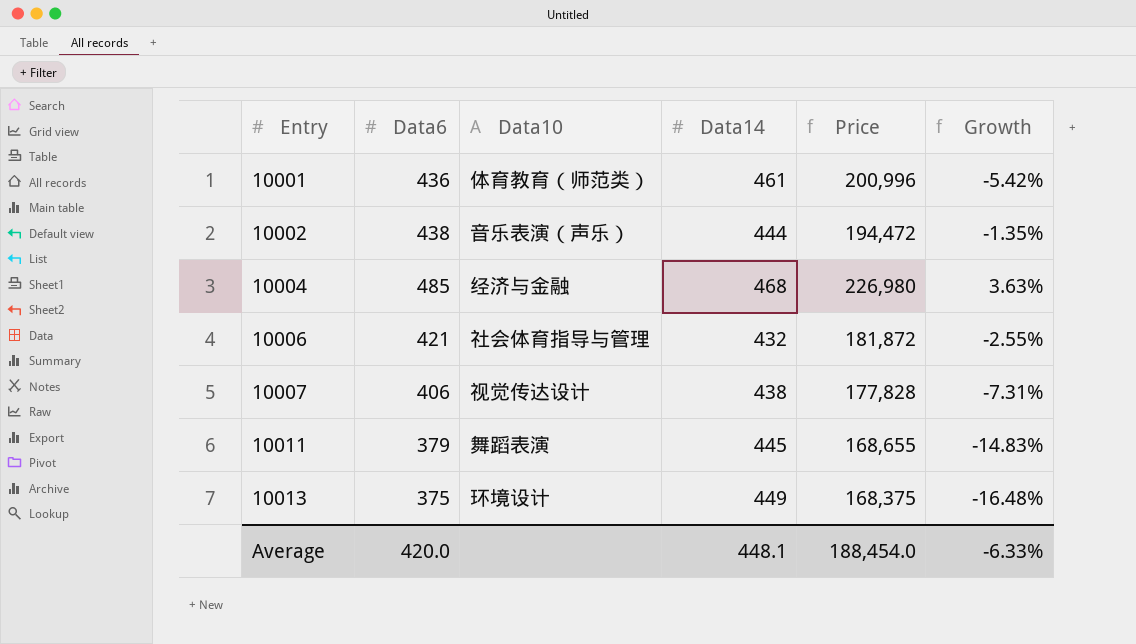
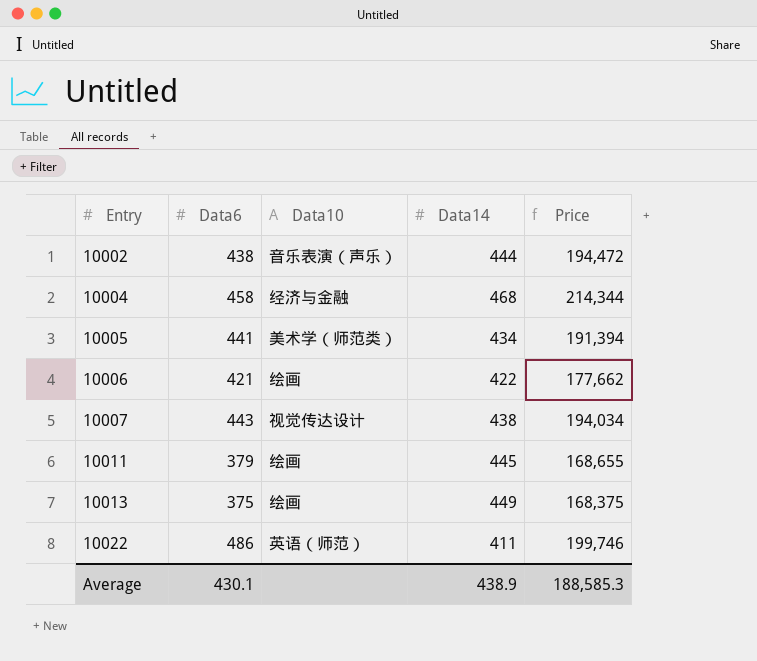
column Growth | formula: ([Data6] - [Data14]) / [Data14] -> none
row 10001: 436 | 体育教育（师范类） | 461 | 200,996 | -5.42% -> none
10004 | Data6: 485 -> 458
10004 | Price: 226,980 -> 214,344
row 10005: none -> 441 | 美术学（师范类） | 434 | 191,394
10006 | Data10: 社会体育指导与管理 -> 绘画
10006 | Data14: 432 -> 422
10006 | Price: 181,872 -> 177,662
10007 | Data6: 406 -> 443
10007 | Price: 177,828 -> 194,034
10011 | Data10: 舞蹈表演 -> 绘画
10013 | Data10: 环境设计 -> 绘画
row 10022: none -> 486 | 英语（师范） | 411 | 199,746
Average | Data6: 420.0 -> 430.1
Average | Data14: 448.1 -> 438.9
Average | Price: 188,454.0 -> 188,585.3

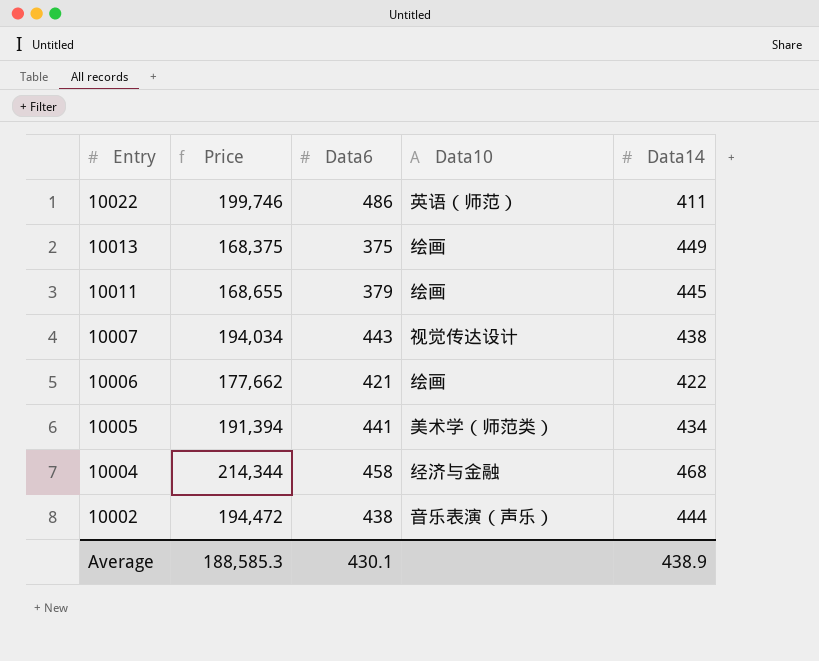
row order: Entry ascending -> Entry descending
column Price | position: 5 -> 2

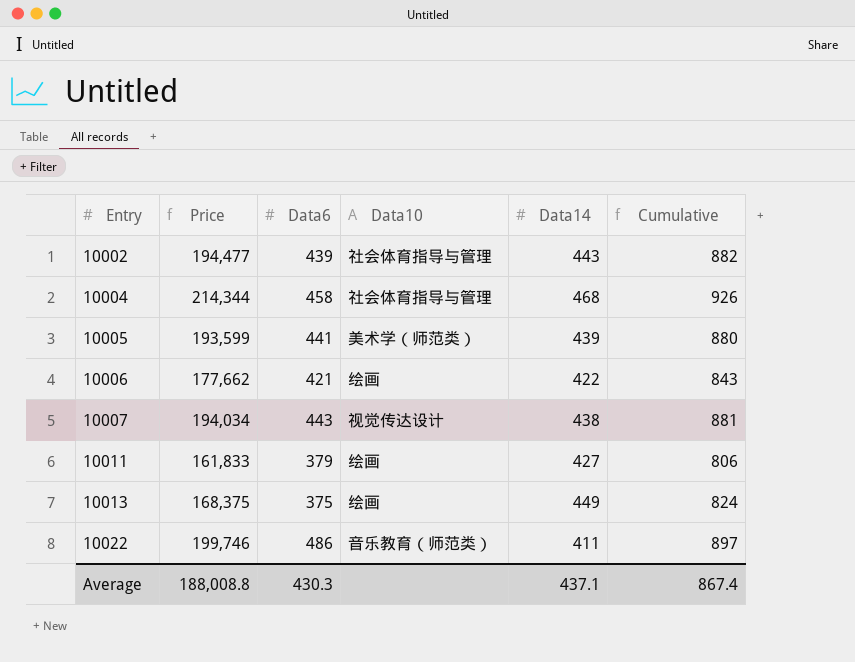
row order: Entry descending -> Entry ascending
column Cumulative | formula: none -> [Data6] + [Data14]
10002 | Price: 194,472 -> 194,477
10002 | Data6: 438 -> 439
10002 | Data10: 音乐表演（声乐） -> 社会体育指导与管理
10002 | Data14: 444 -> 443
10004 | Data10: 经济与金融 -> 社会体育指导与管理
10005 | Price: 191,394 -> 193,599
10005 | Data14: 434 -> 439
10011 | Price: 168,655 -> 161,833
10011 | Data14: 445 -> 427
10022 | Data10: 英语（师范） -> 音乐教育（师范类）
Average | Price: 188,585.3 -> 188,008.8
Average | Data6: 430.1 -> 430.3
Average | Data14: 438.9 -> 437.1

